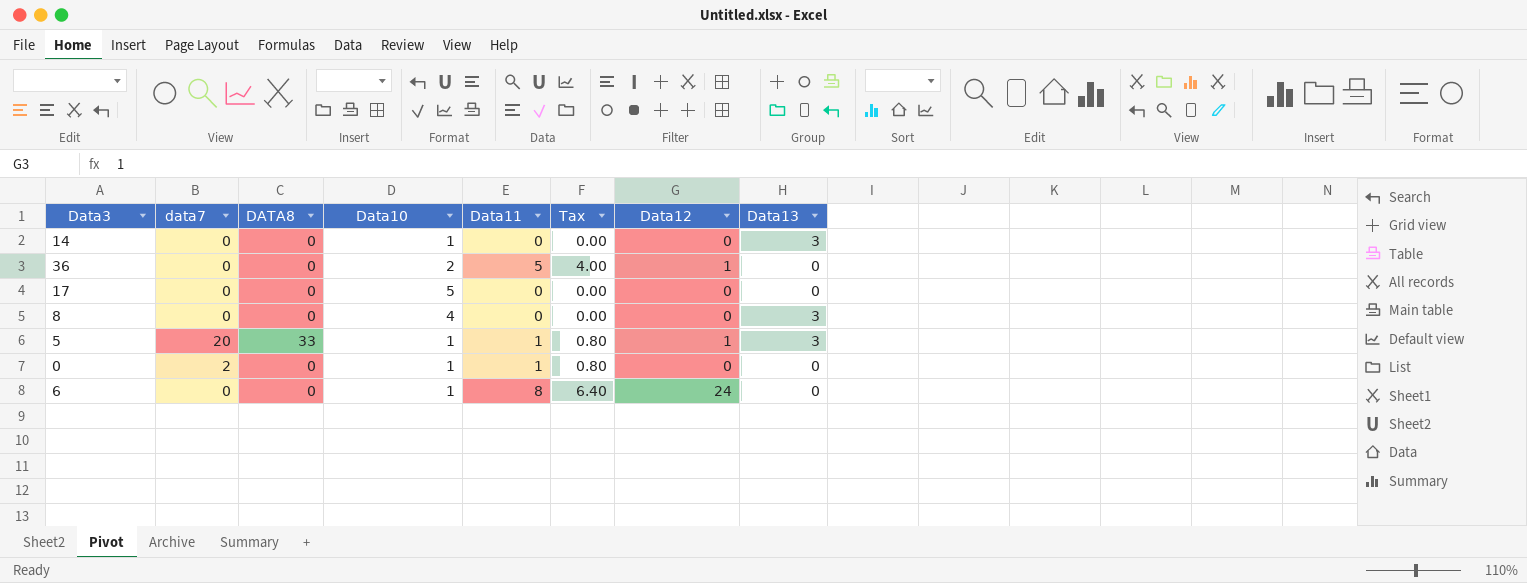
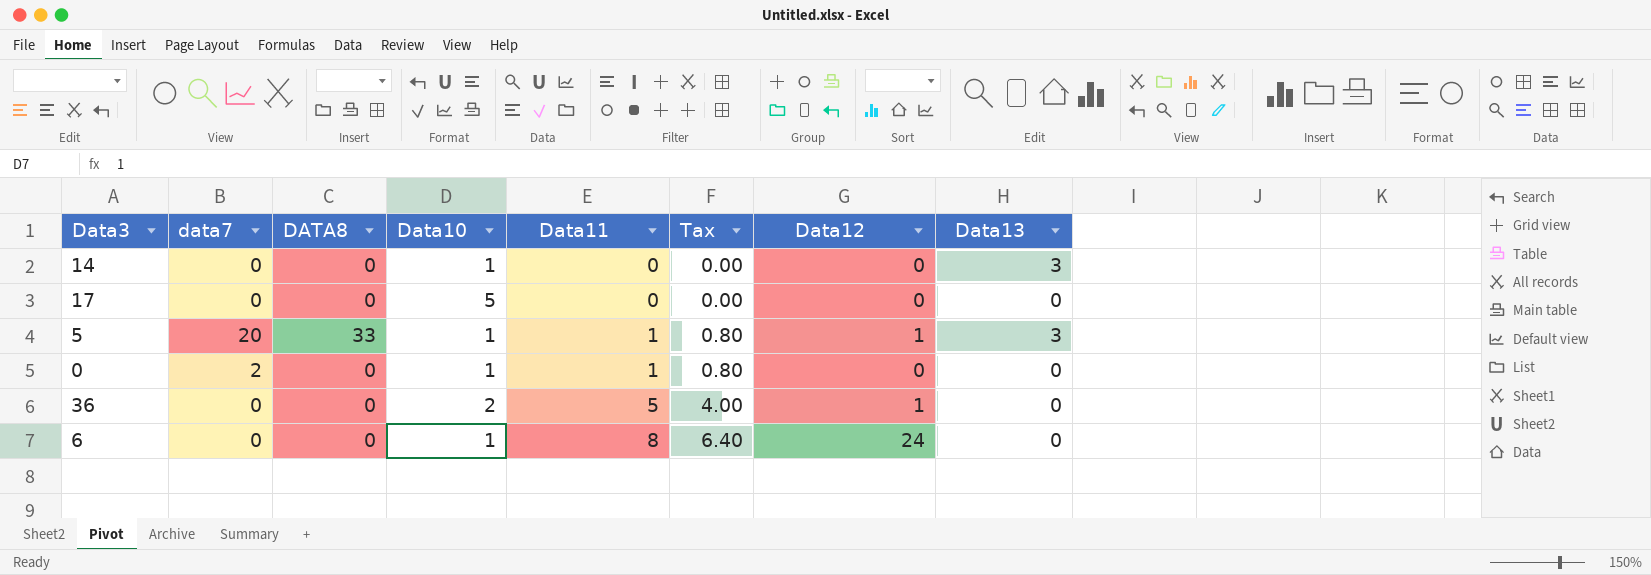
row order: none -> Data11 ascending
row 8: 0 | 0 | 4 | 0 | 0.00 | 0 | 3 -> none

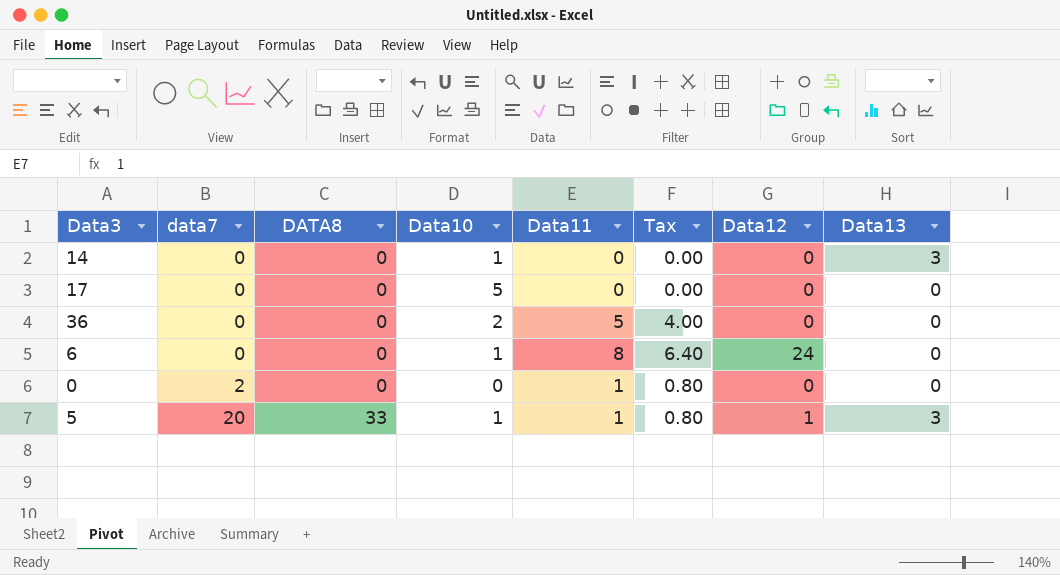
row order: Data11 ascending -> data7 ascending
36 | Data12: 1 -> 0
0 | Data10: 1 -> 0

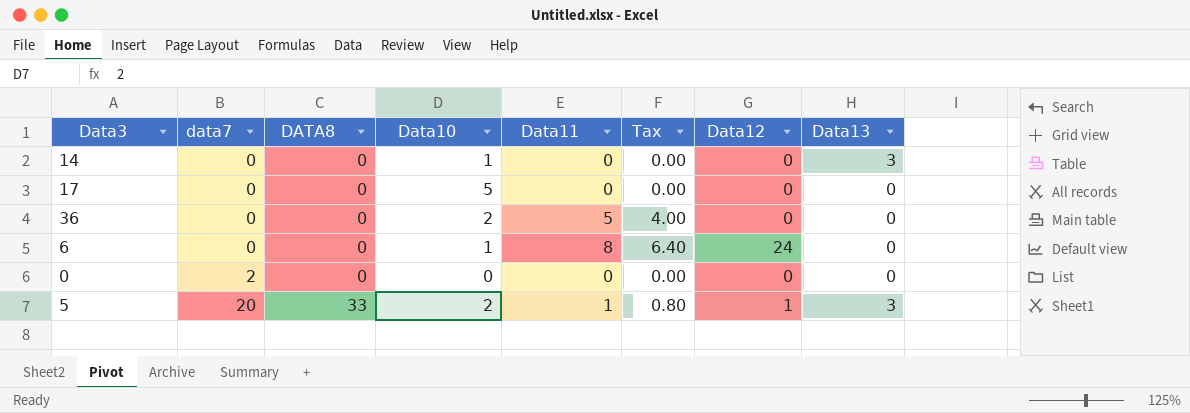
0 | Data11: 1 -> 0
0 | Tax: 0.80 -> 0.00
5 | Data10: 1 -> 2

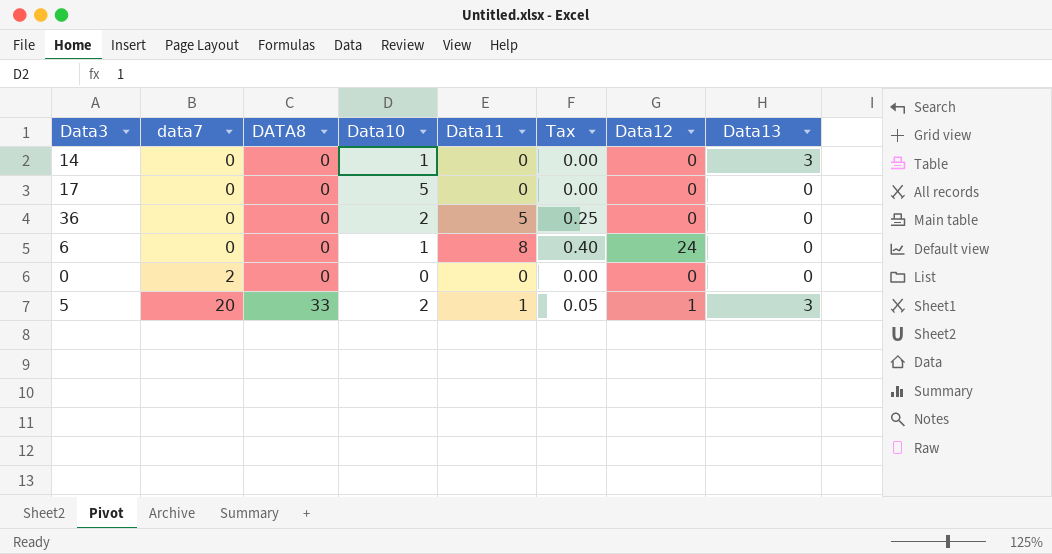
column Tax | formula: [Data11] * 0.8 -> [Data11] * 0.05

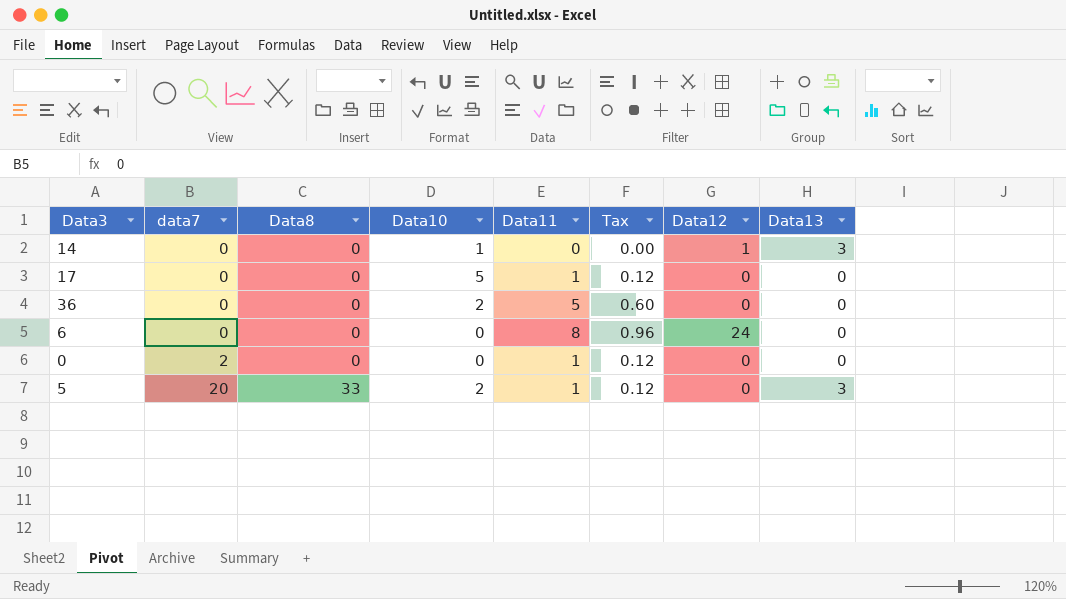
column name: DATA8 -> Data8
column Tax | formula: [Data11] * 0.05 -> [Data11] * 0.12
14 | Data12: 0 -> 1
17 | Data11: 0 -> 1
6 | Data10: 1 -> 0
0 | Data11: 0 -> 1
5 | Data12: 1 -> 0

